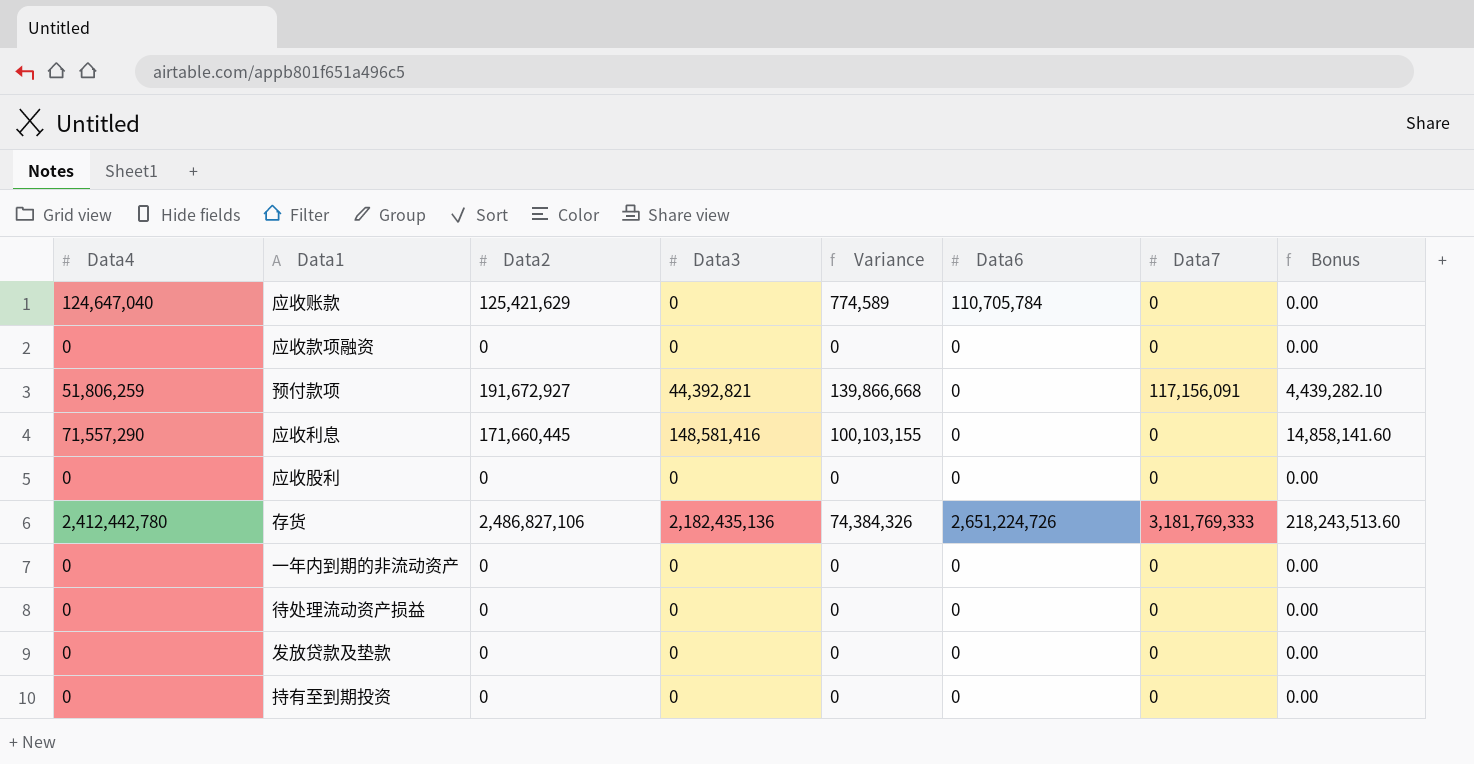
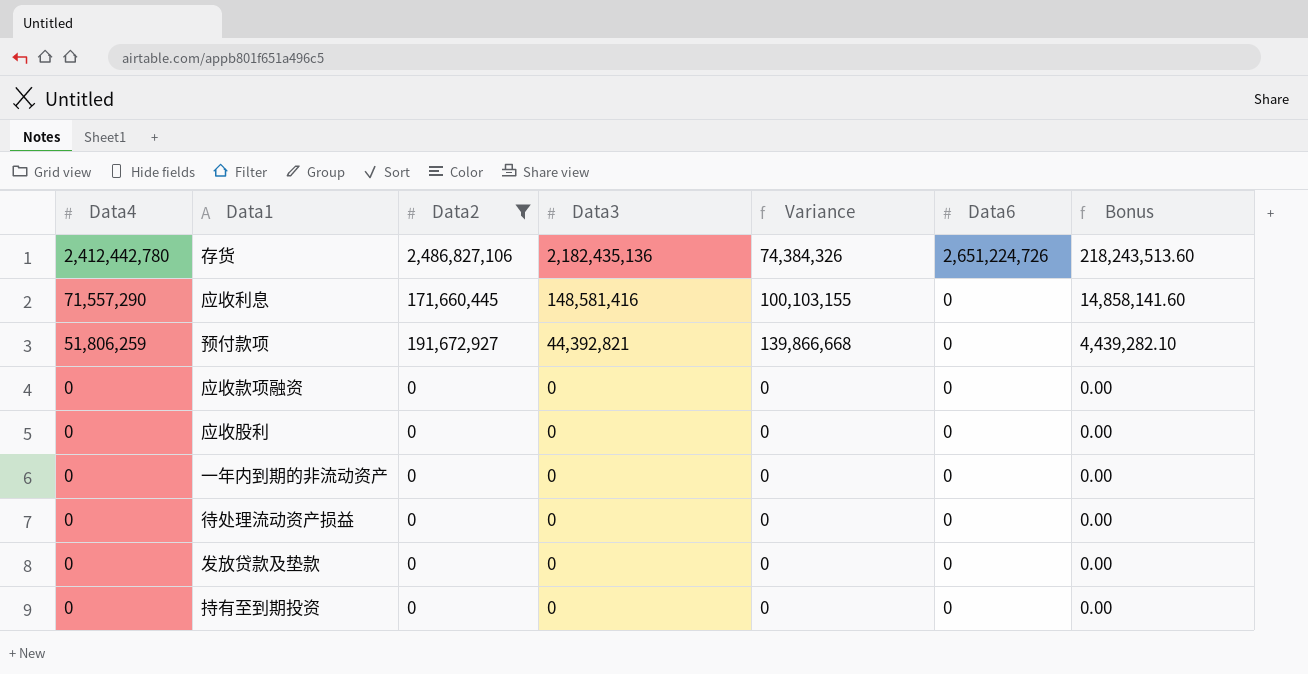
filter: none -> Data2 != 125,421,629
row order: none -> Data4 descending
column Data7 | position: 7 -> none

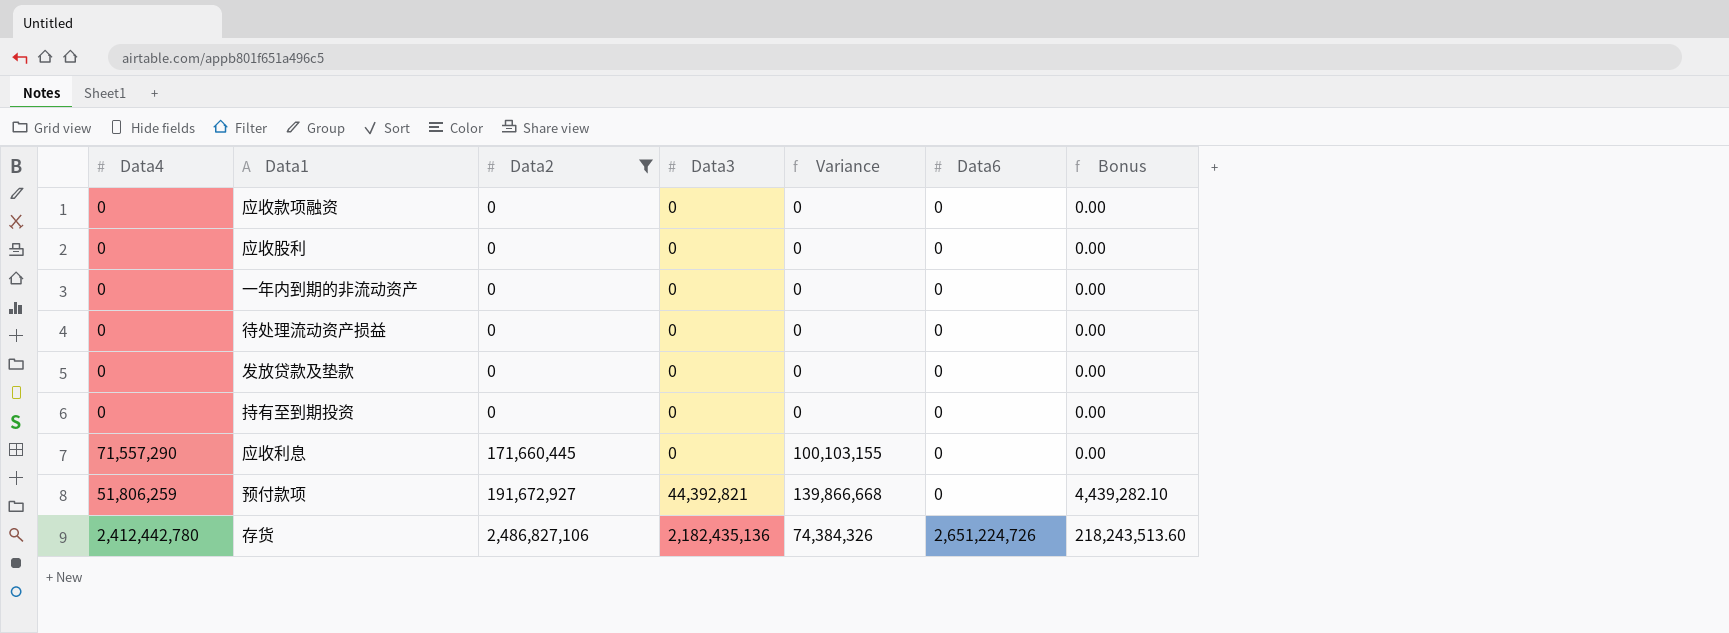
row order: Data4 descending -> Data2 ascending
应收利息 | Data3: 148,581,416 -> 0
应收利息 | Bonus: 14,858,141.60 -> 0.00

